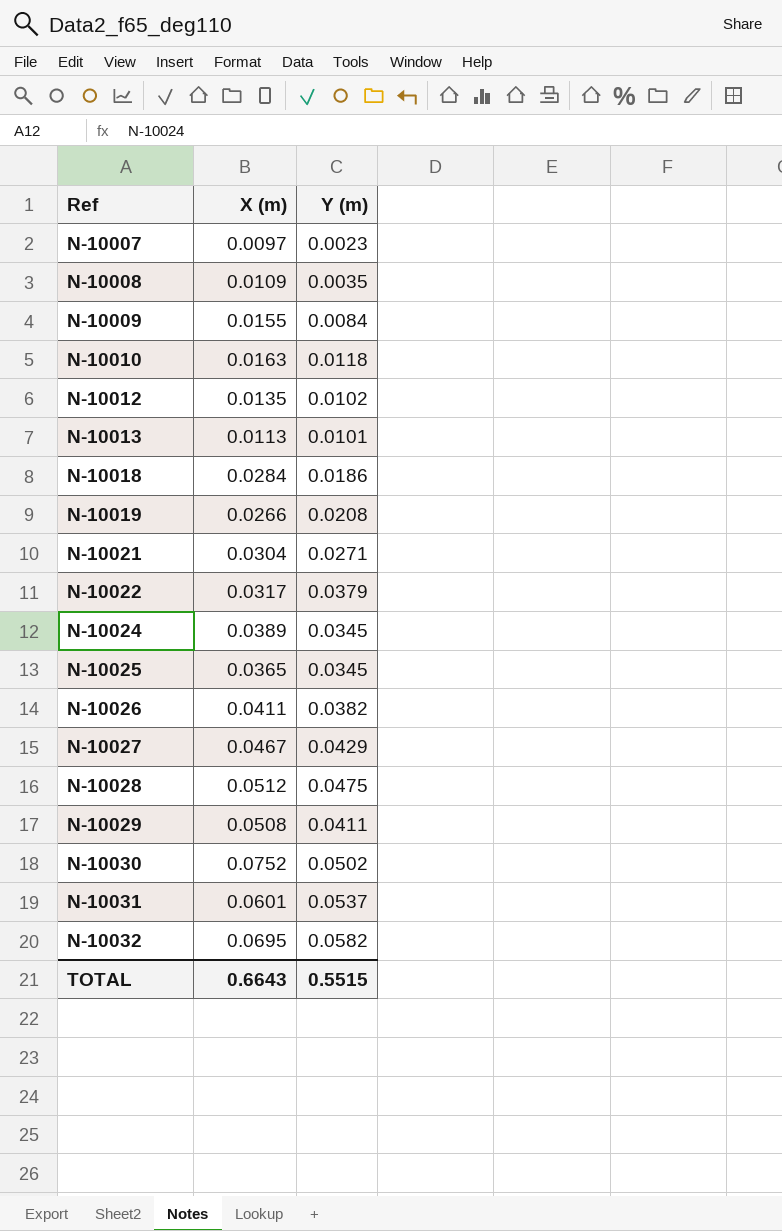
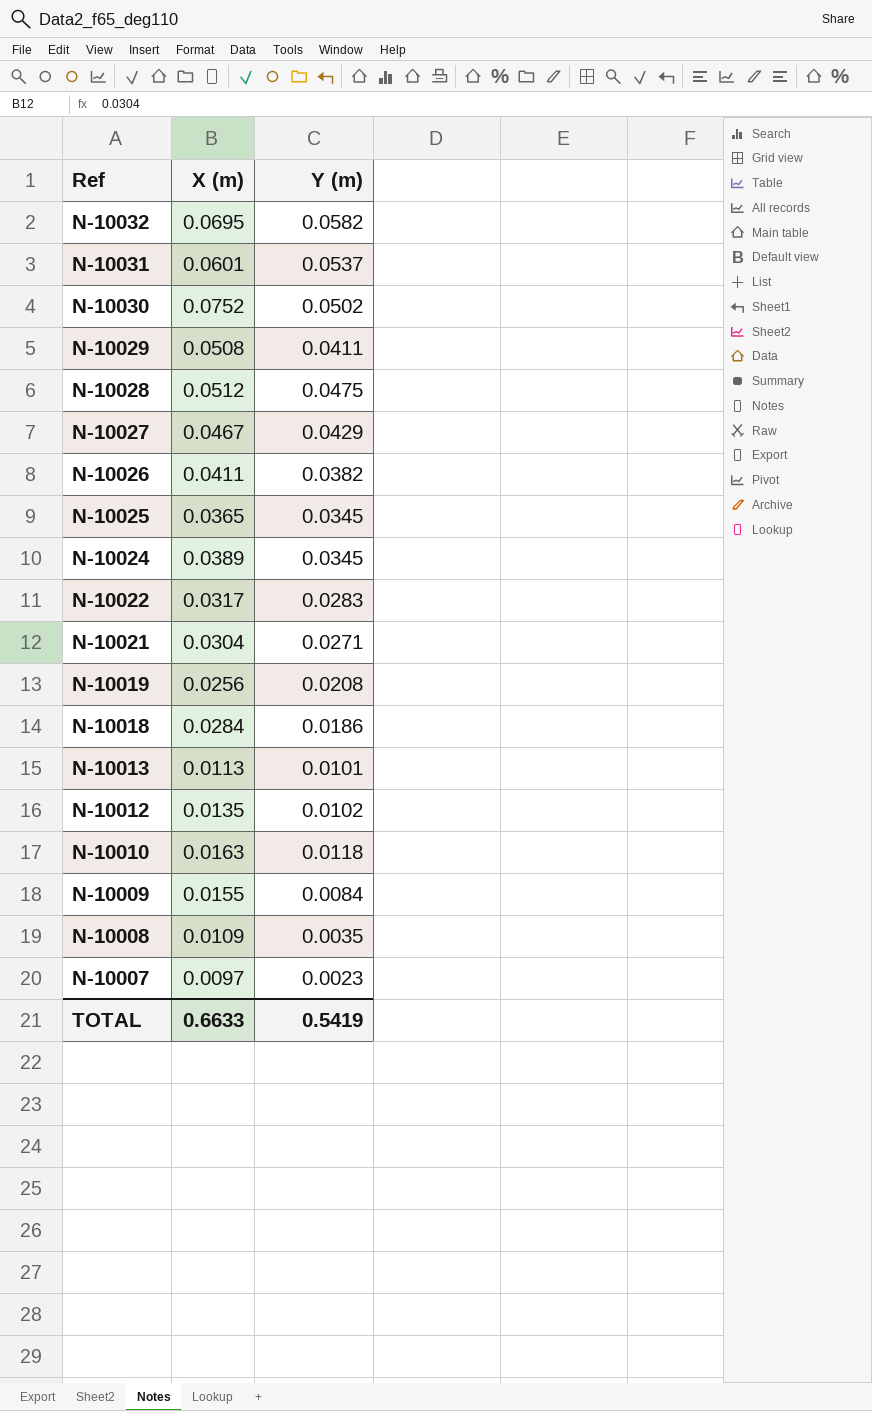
row order: Ref ascending -> Ref descending
N-10022 | Y (m): 0.0379 -> 0.0283
N-10019 | X (m): 0.0266 -> 0.0256
TOTAL | X (m): 0.6643 -> 0.6633
TOTAL | Y (m): 0.5515 -> 0.5419

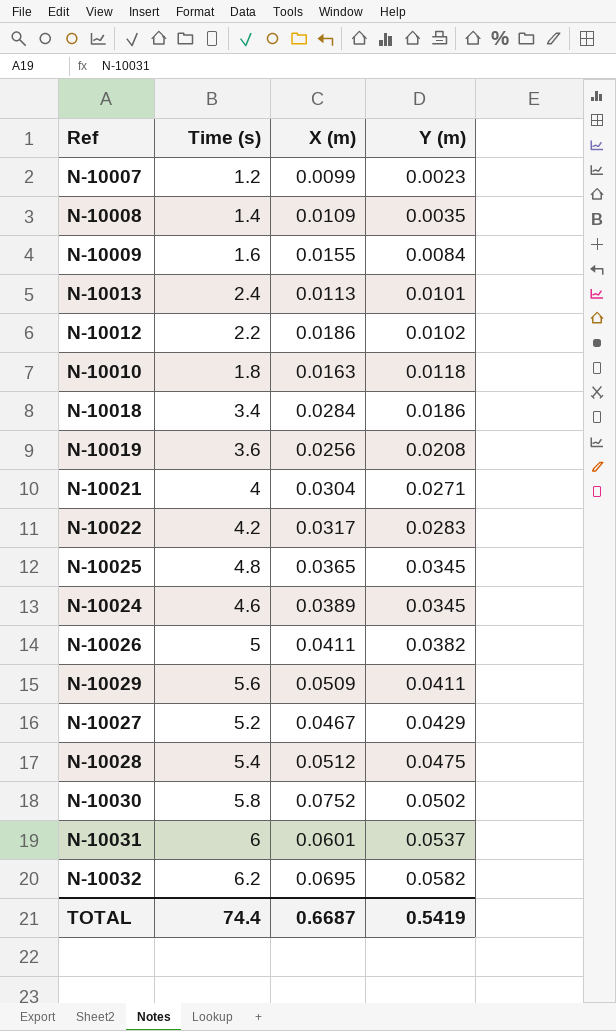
row order: Ref descending -> Y (m) ascending
column Time (s) | position: none -> 2
N-10007 | X (m): 0.0097 -> 0.0099
N-10012 | X (m): 0.0135 -> 0.0186
N-10029 | X (m): 0.0508 -> 0.0509
TOTAL | X (m): 0.6633 -> 0.6687

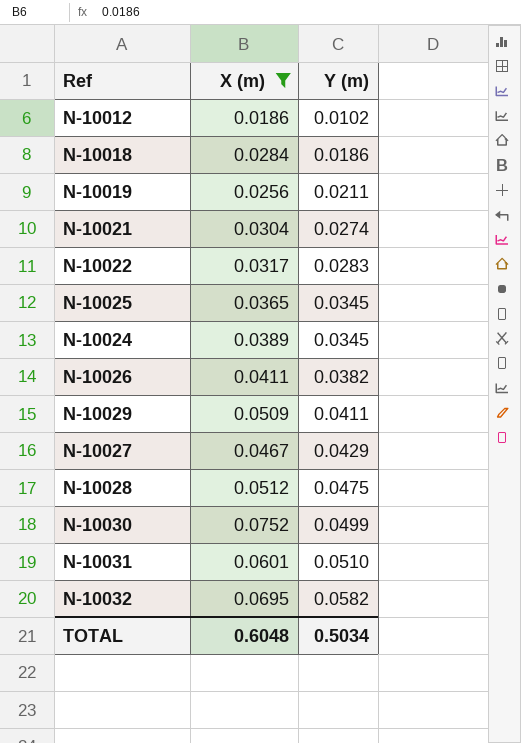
filter: none -> X (m) >= 0.0186
column Time (s) | position: 2 -> none
N-10019 | Y (m): 0.0208 -> 0.0211
N-10021 | Y (m): 0.0271 -> 0.0274
N-10030 | Y (m): 0.0502 -> 0.0499
N-10031 | Y (m): 0.0537 -> 0.0510
TOTAL | X (m): 0.6687 -> 0.6048
TOTAL | Y (m): 0.5419 -> 0.5034

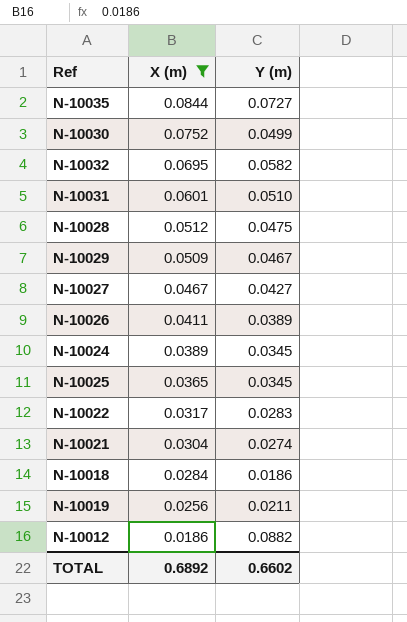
row order: Y (m) ascending -> X (m) descending
row N-10035: none -> 0.0844 | 0.0727
N-10029 | Y (m): 0.0411 -> 0.0467
N-10027 | Y (m): 0.0429 -> 0.0427
N-10026 | Y (m): 0.0382 -> 0.0389
N-10012 | Y (m): 0.0102 -> 0.0882
TOTAL | X (m): 0.6048 -> 0.6892
TOTAL | Y (m): 0.5034 -> 0.6602

